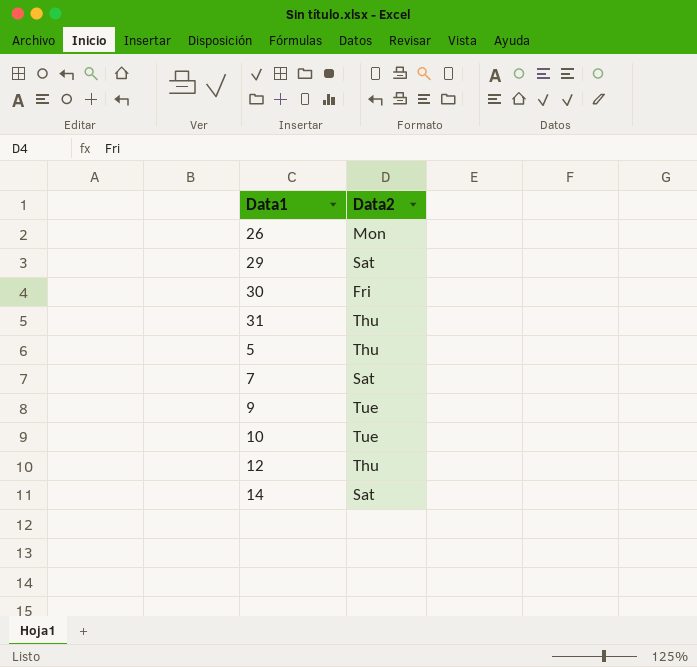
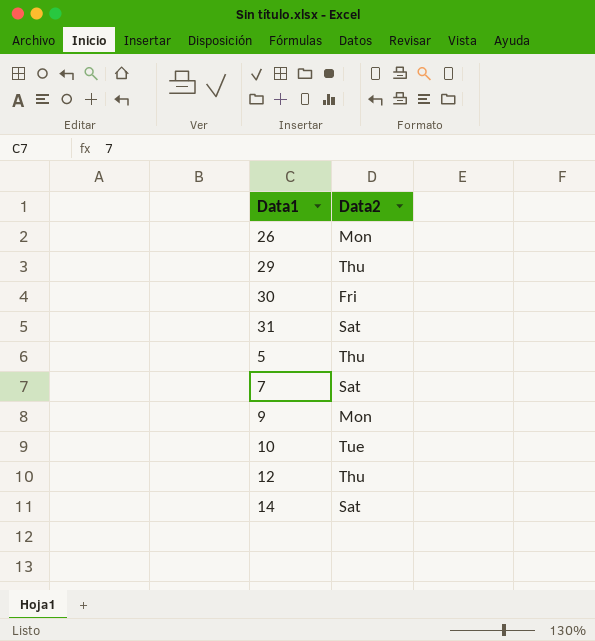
29 | Data2: Sat -> Thu
31 | Data2: Thu -> Sat
9 | Data2: Tue -> Mon

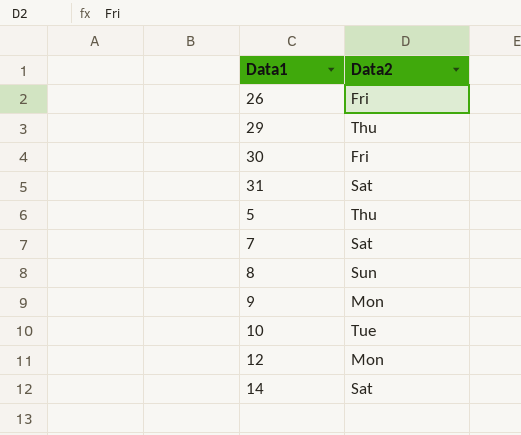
26 | Data2: Mon -> Fri
row 8: none -> Sun
12 | Data2: Thu -> Mon

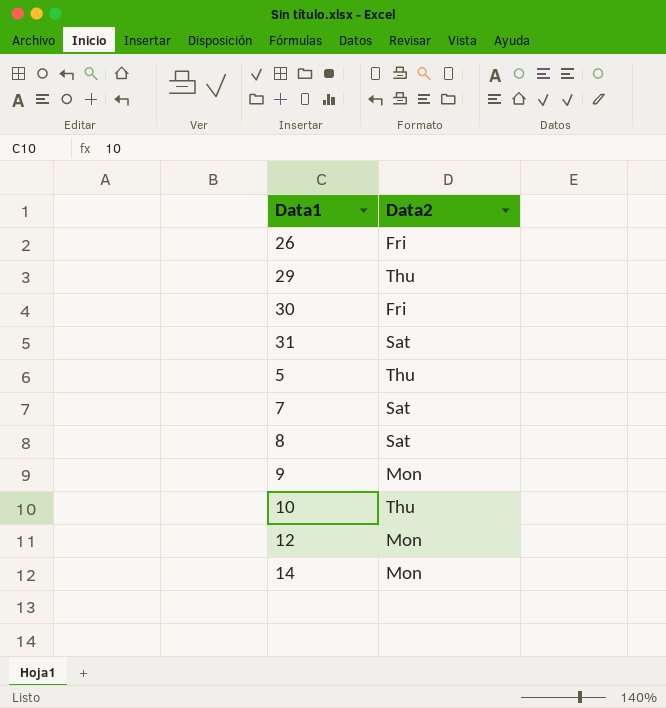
8 | Data2: Sun -> Sat
10 | Data2: Tue -> Thu
14 | Data2: Sat -> Mon

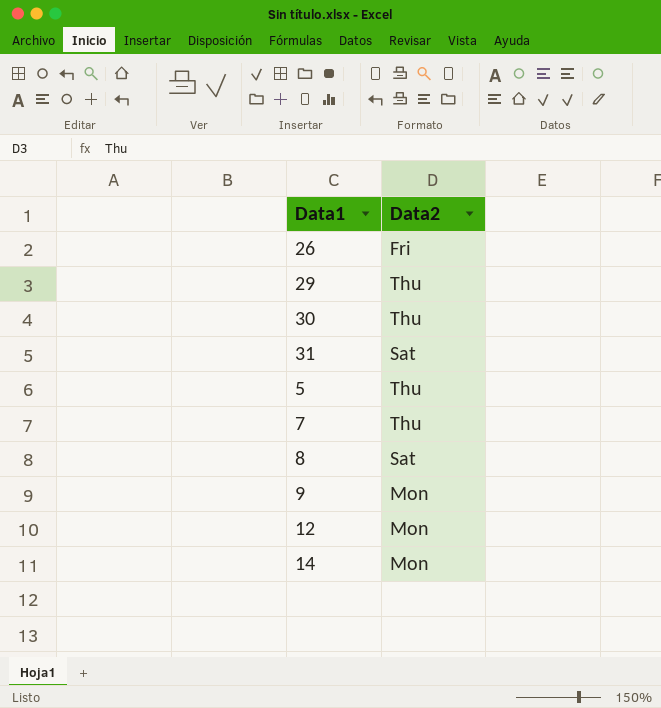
row 10: Thu -> none
30 | Data2: Fri -> Thu
7 | Data2: Sat -> Thu

